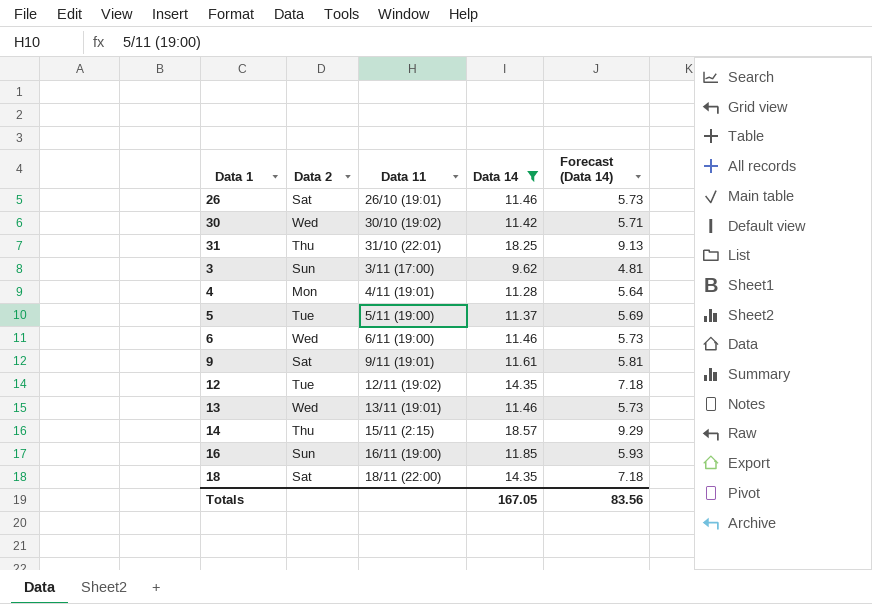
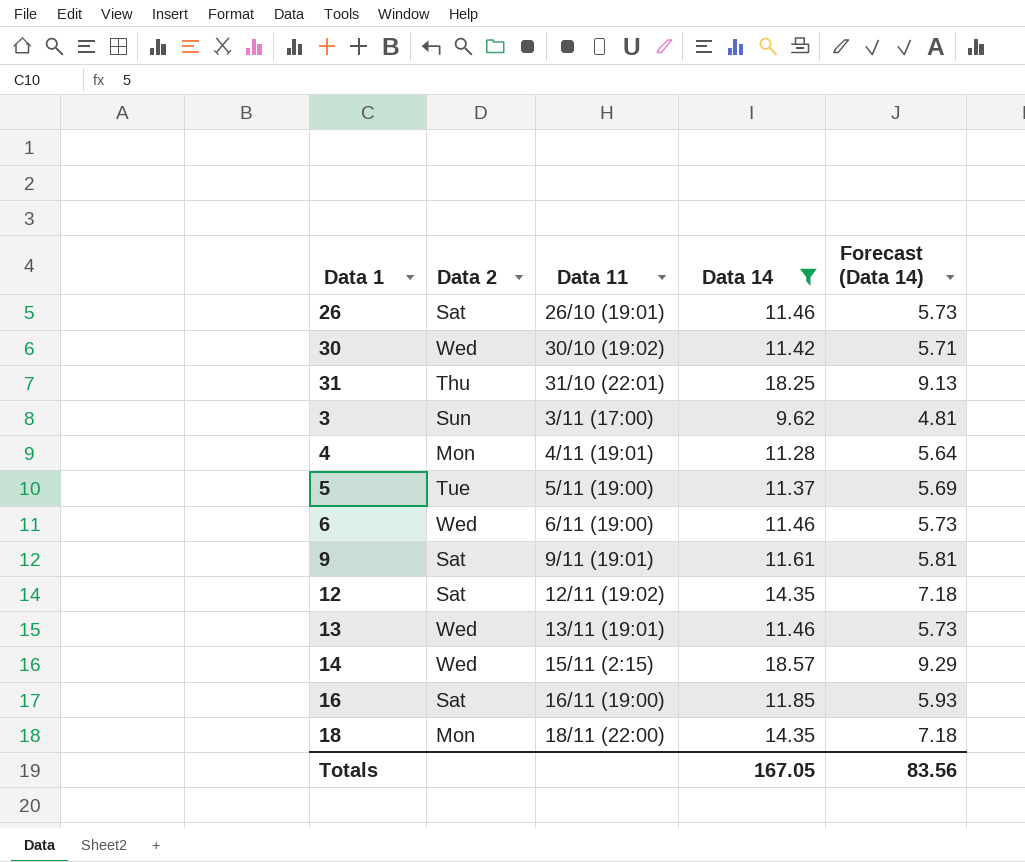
12 | Data 2: Tue -> Sat
14 | Data 2: Thu -> Wed
16 | Data 2: Sun -> Sat
18 | Data 2: Sat -> Mon

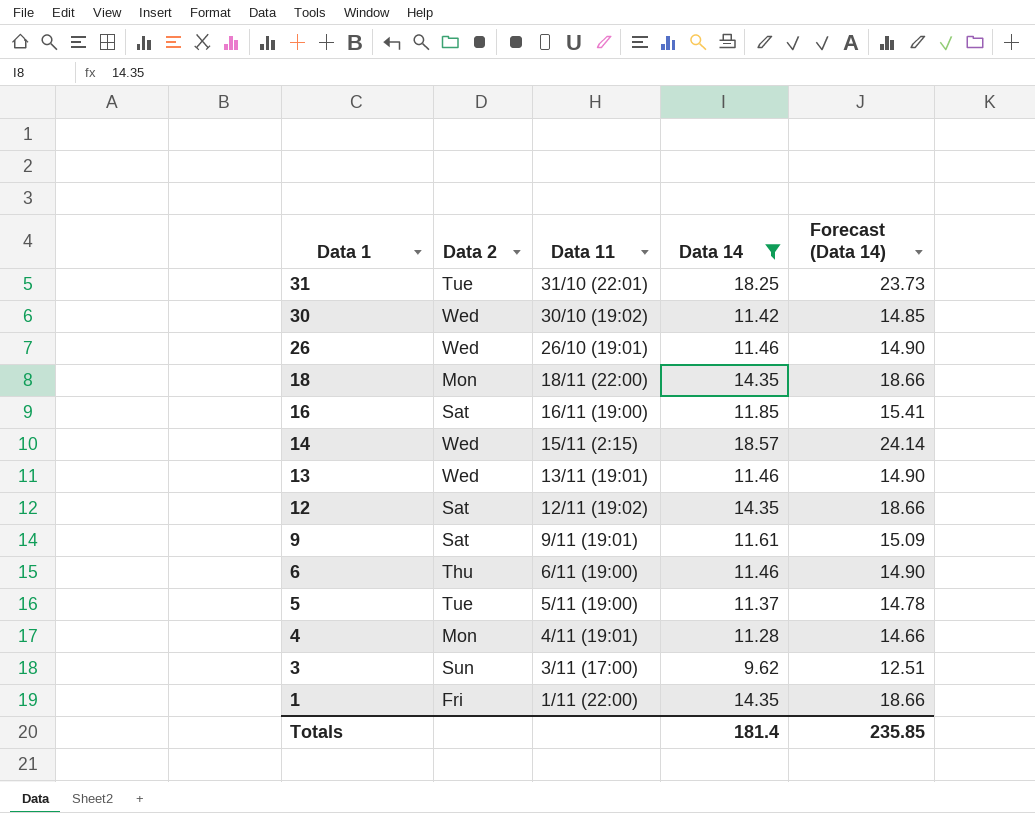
row order: none -> Data 1 descending
column Forecast (Data 14) | formula: [Data 14] * 0.5 -> [Data 14] * 1.3
31 | Data 2: Thu -> Tue
26 | Data 2: Sat -> Wed
6 | Data 2: Wed -> Thu
row 1: none -> Fri | 1/11 (22:00) | 14.35 | 18.66
Totals | Data 14: 167.05 -> 181.4
Totals | Forecast (Data 14): 83.56 -> 235.85

